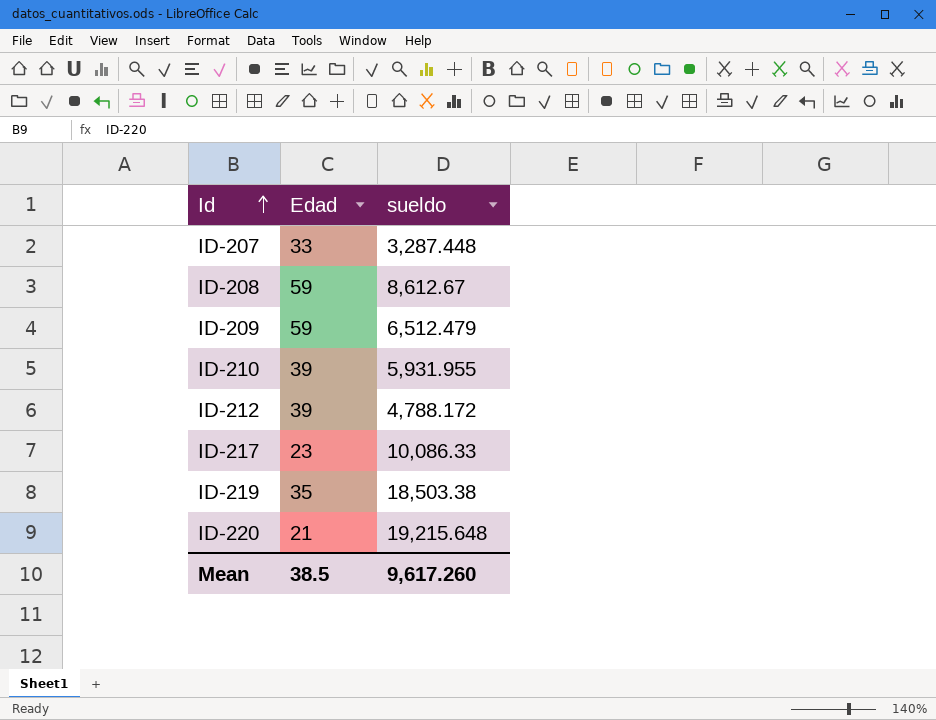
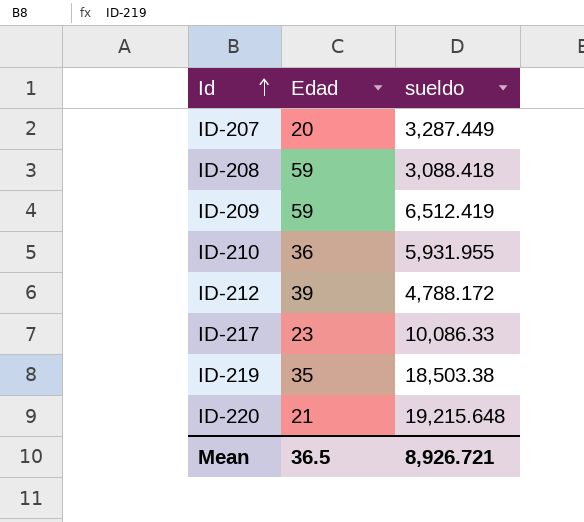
ID-207 | Edad: 33 -> 20
ID-207 | sueldo: 3,287.448 -> 3,287.449
ID-208 | sueldo: 8,612.67 -> 3,088.418
ID-209 | sueldo: 6,512.479 -> 6,512.419
ID-210 | Edad: 39 -> 36
Mean | Edad: 38.5 -> 36.5
Mean | sueldo: 9,617.260 -> 8,926.721

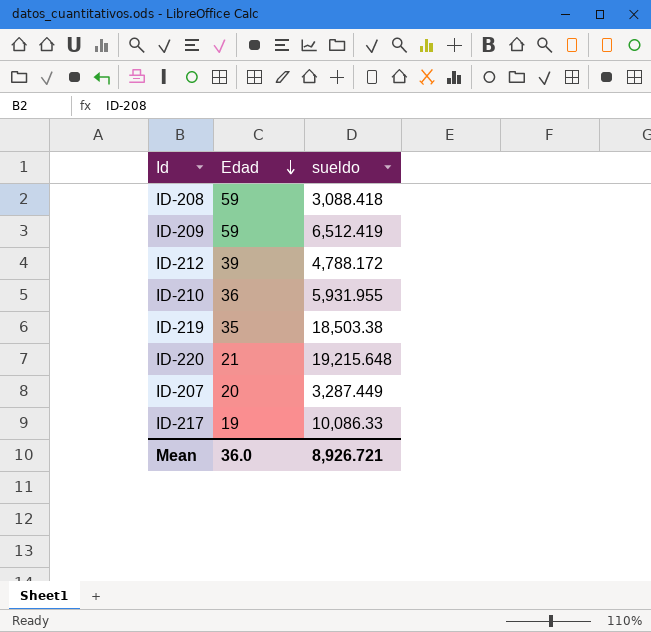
row order: Id ascending -> Edad descending
ID-217 | Edad: 23 -> 19
Mean | Edad: 36.5 -> 36.0

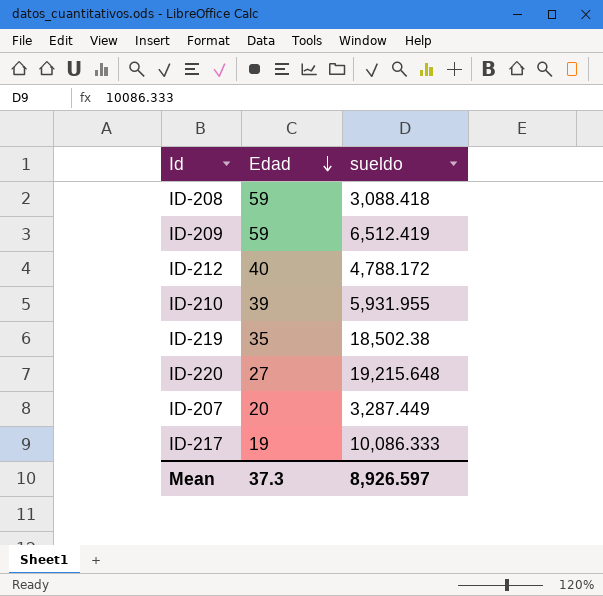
ID-212 | Edad: 39 -> 40
ID-210 | Edad: 36 -> 39
ID-219 | sueldo: 18,503.38 -> 18,502.38
ID-220 | Edad: 21 -> 27
ID-217 | sueldo: 10,086.33 -> 10,086.333
Mean | Edad: 36.0 -> 37.3
Mean | sueldo: 8,926.721 -> 8,926.597

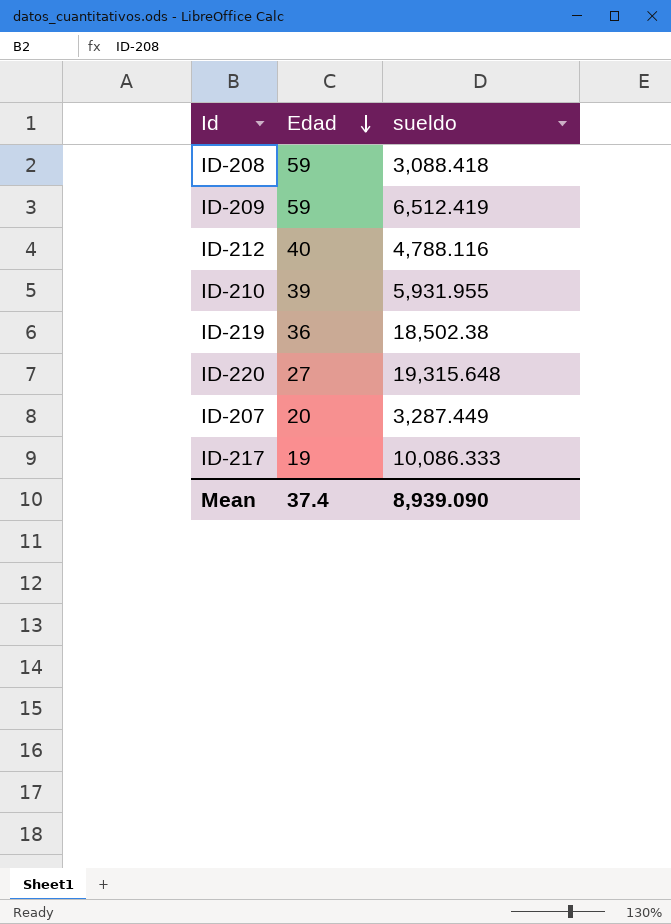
ID-212 | sueldo: 4,788.172 -> 4,788.116
ID-219 | Edad: 35 -> 36
ID-220 | sueldo: 19,215.648 -> 19,315.648
Mean | Edad: 37.3 -> 37.4
Mean | sueldo: 8,926.597 -> 8,939.090

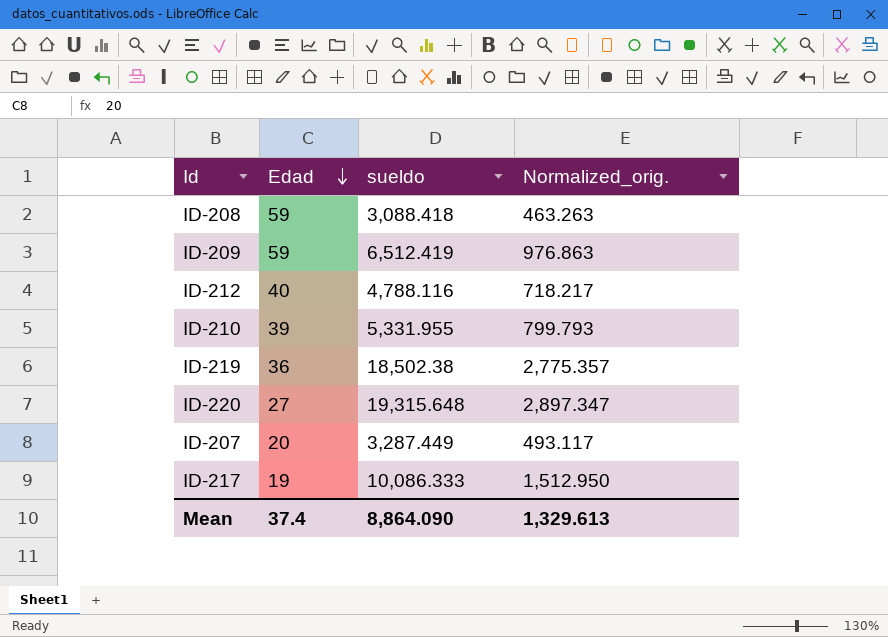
column Normalized_orig. | formula: none -> [sueldo] * 0.15
ID-210 | sueldo: 5,931.955 -> 5,331.955
Mean | sueldo: 8,939.090 -> 8,864.090

